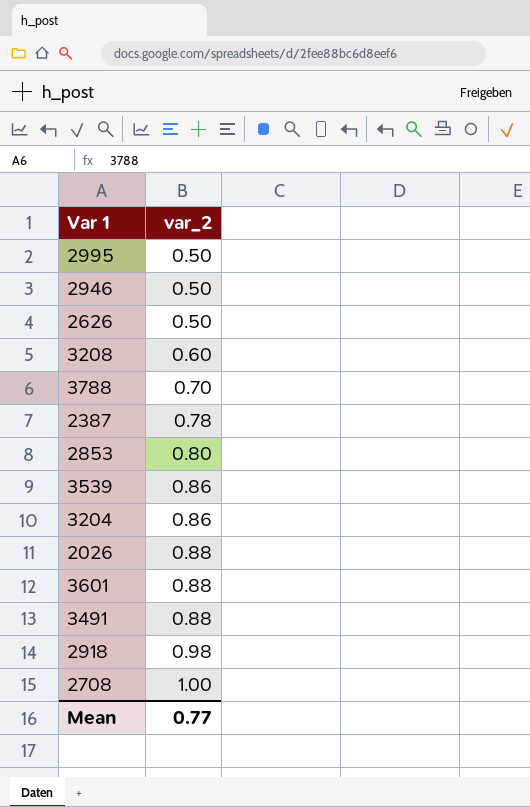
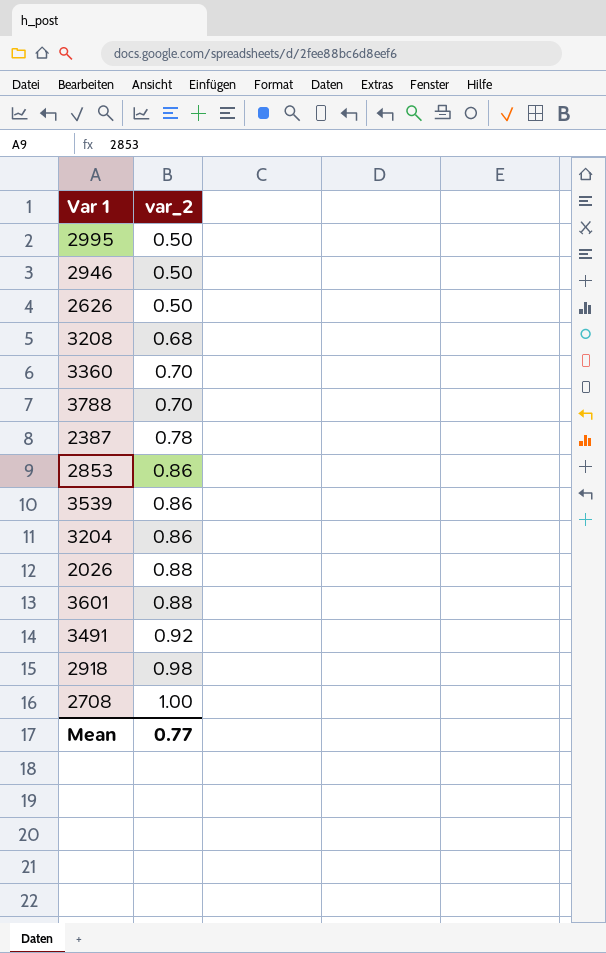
3208 | var_2: 0.60 -> 0.68
row 3360: none -> 0.70
2853 | var_2: 0.80 -> 0.86
3491 | var_2: 0.88 -> 0.92

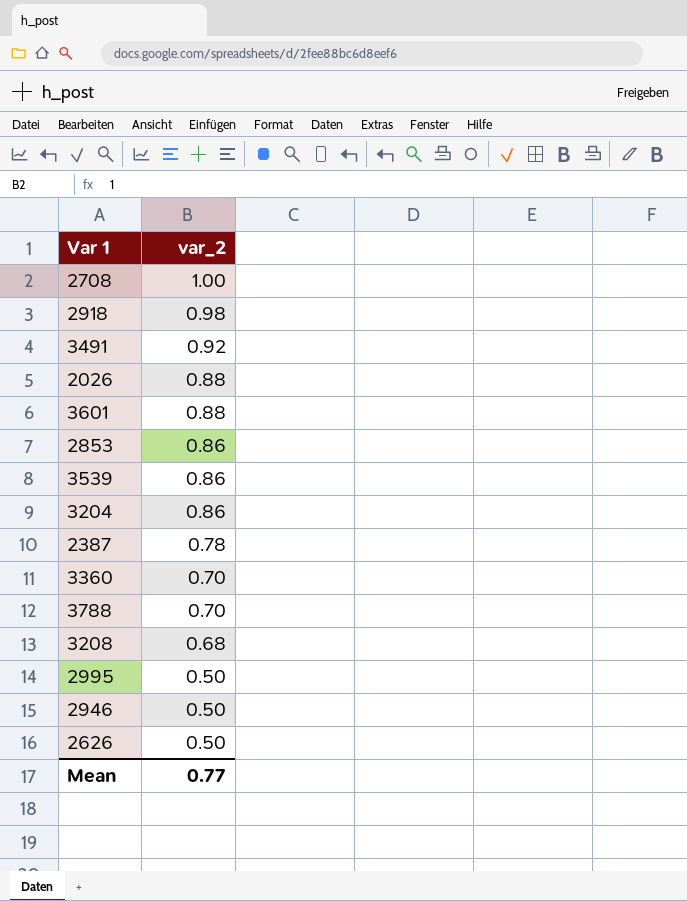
row order: var_2 ascending -> var_2 descending

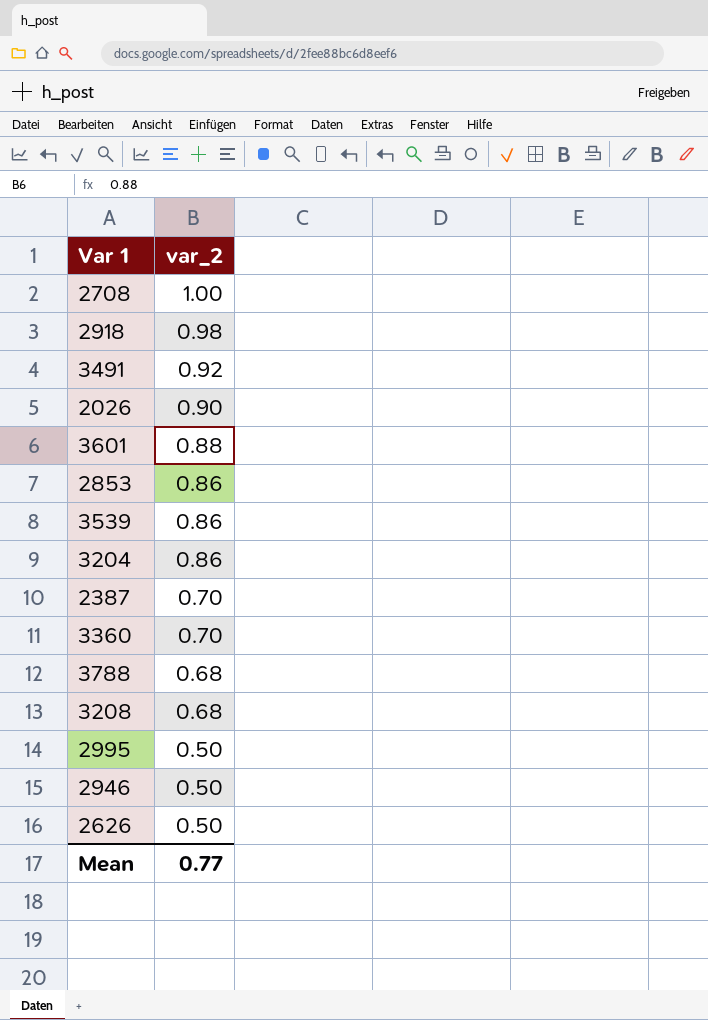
2026 | var_2: 0.88 -> 0.90
2387 | var_2: 0.78 -> 0.70
3788 | var_2: 0.70 -> 0.68

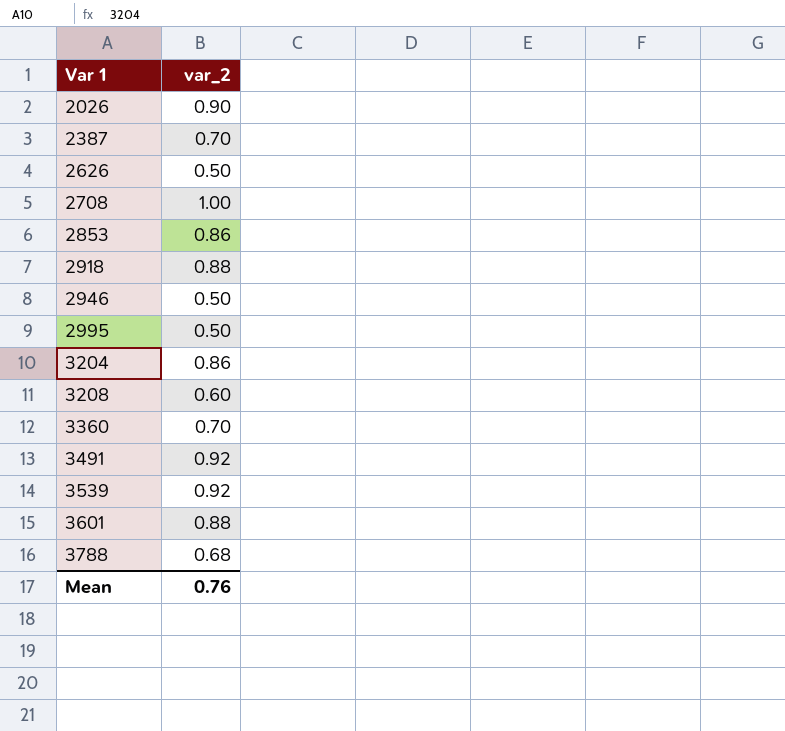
row order: var_2 descending -> Var 1 ascending
2918 | var_2: 0.98 -> 0.88
3208 | var_2: 0.68 -> 0.60
3539 | var_2: 0.86 -> 0.92
Mean | var_2: 0.77 -> 0.76

